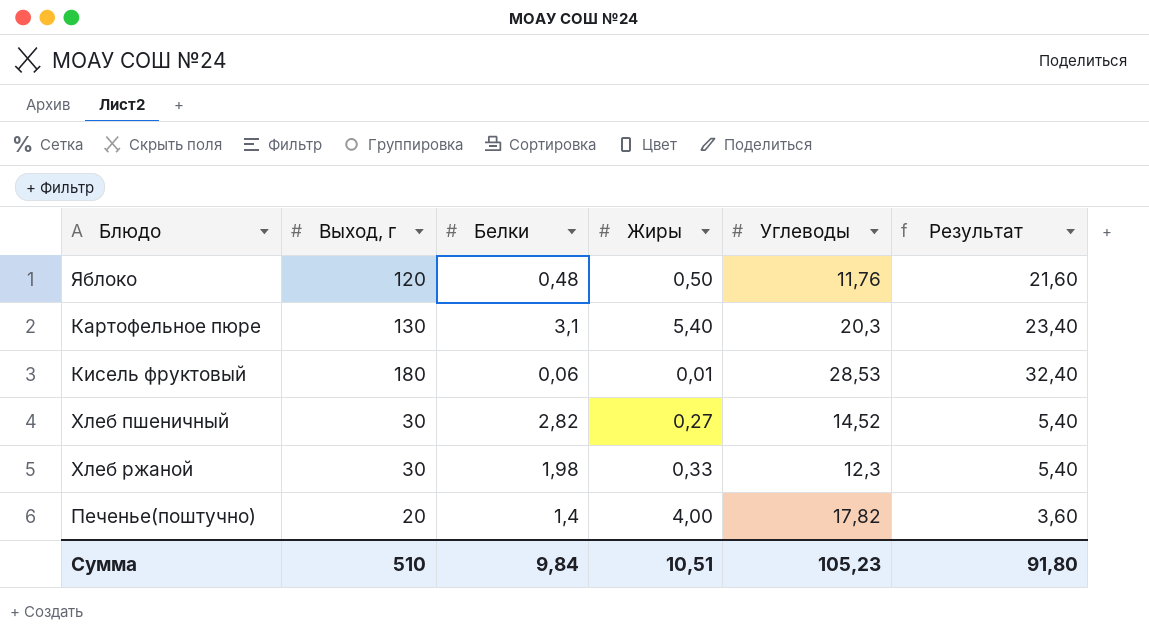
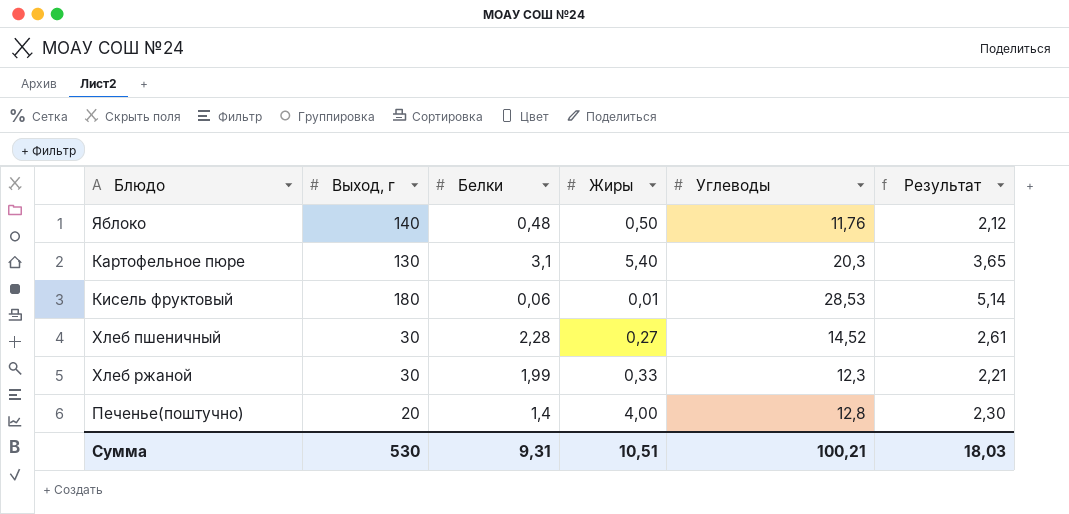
column Результат | formula: [Выход, г] * 0,18 -> [Углеводы] * 0,18
Яблоко | Выход, г: 120 -> 140
Хлеб пшеничный | Белки: 2,82 -> 2,28
Хлеб ржаной | Белки: 1,98 -> 1,99
Печенье(поштучно) | Углеводы: 17,82 -> 12,8
Сумма | Выход, г: 510 -> 530
Сумма | Белки: 9,84 -> 9,31
Сумма | Углеводы: 105,23 -> 100,21
Сумма | Результат: 91,80 -> 18,03

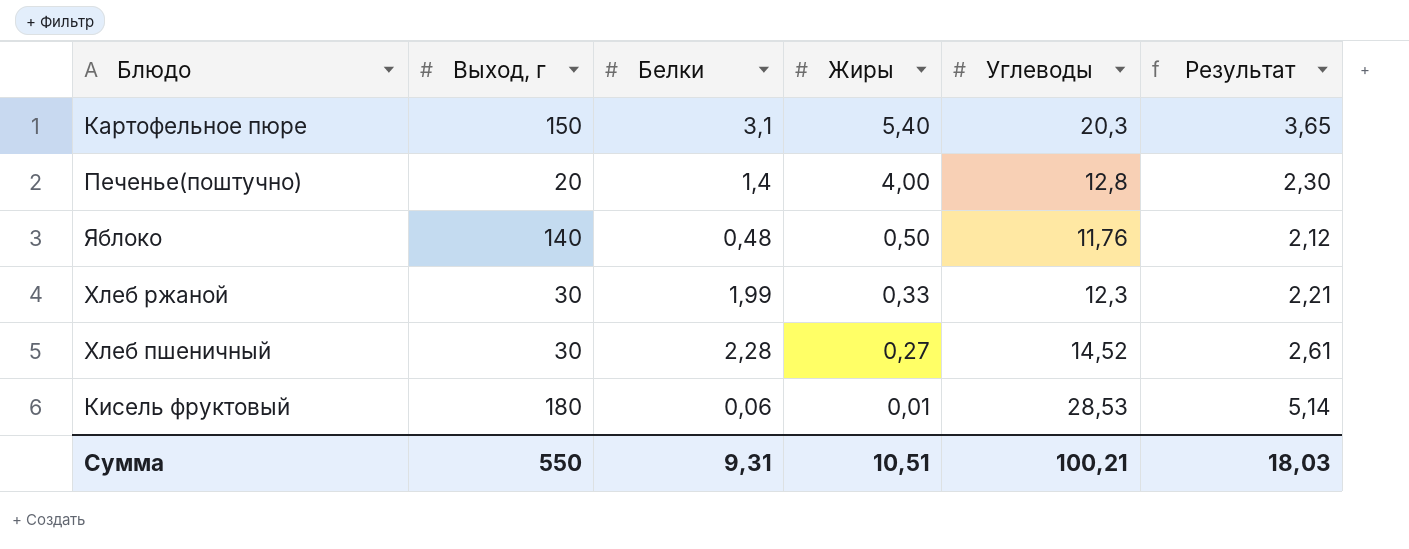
row order: none -> Жиры descending
Картофельное пюре | Выход, г: 130 -> 150
Сумма | Выход, г: 530 -> 550

